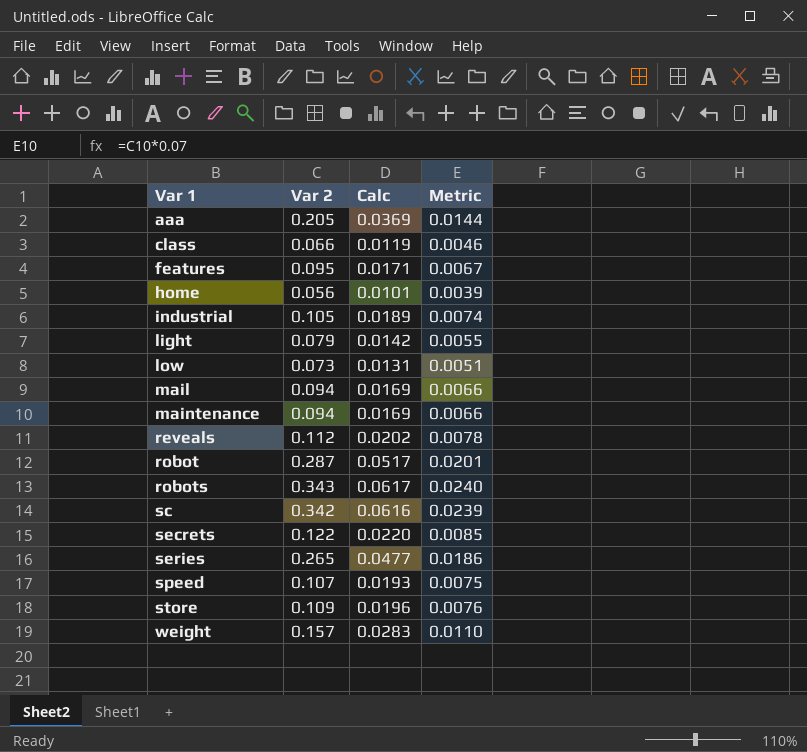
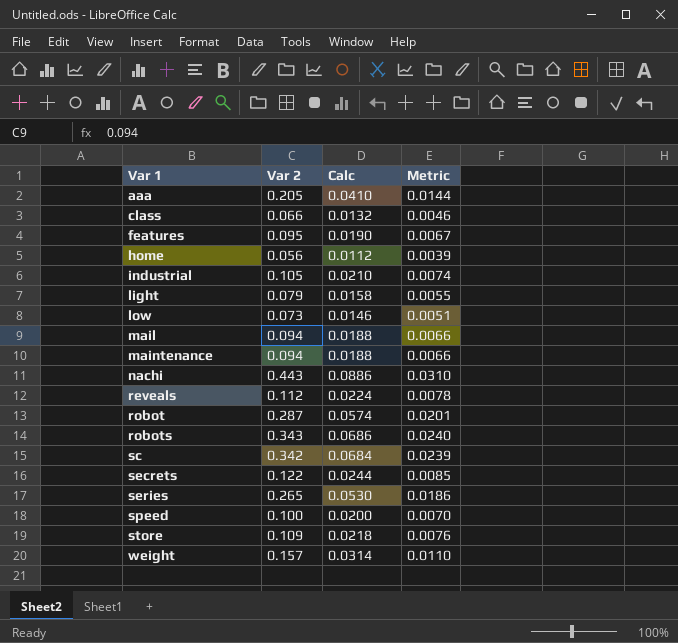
column Calc | formula: [Var 2] * 0.18 -> [Var 2] * 0.2
row nachi: none -> 0.443 | 0.0886 | 0.0310
speed | Var 2: 0.107 -> 0.100
speed | Metric: 0.0075 -> 0.0070

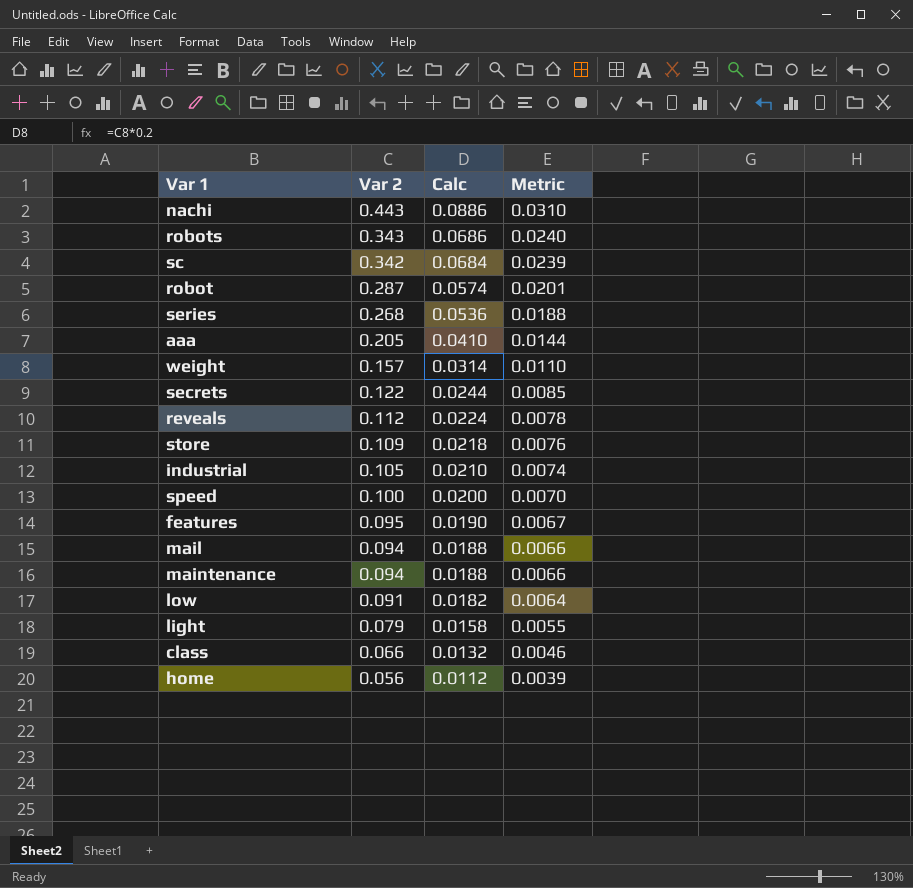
row order: Var 1 ascending -> Var 2 descending
series | Var 2: 0.265 -> 0.268
series | Calc: 0.0530 -> 0.0536
series | Metric: 0.0186 -> 0.0188
low | Var 2: 0.073 -> 0.091
low | Calc: 0.0146 -> 0.0182
low | Metric: 0.0051 -> 0.0064

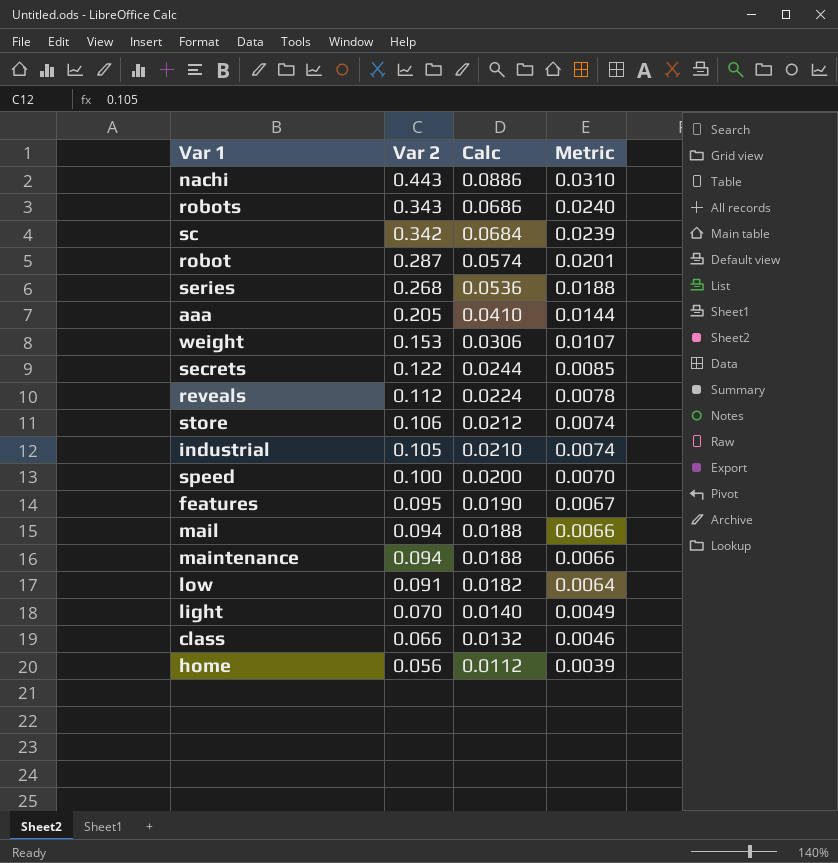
weight | Var 2: 0.157 -> 0.153
weight | Calc: 0.0314 -> 0.0306
weight | Metric: 0.0110 -> 0.0107
store | Var 2: 0.109 -> 0.106
store | Calc: 0.0218 -> 0.0212
store | Metric: 0.0076 -> 0.0074
light | Var 2: 0.079 -> 0.070
light | Calc: 0.0158 -> 0.0140
light | Metric: 0.0055 -> 0.0049

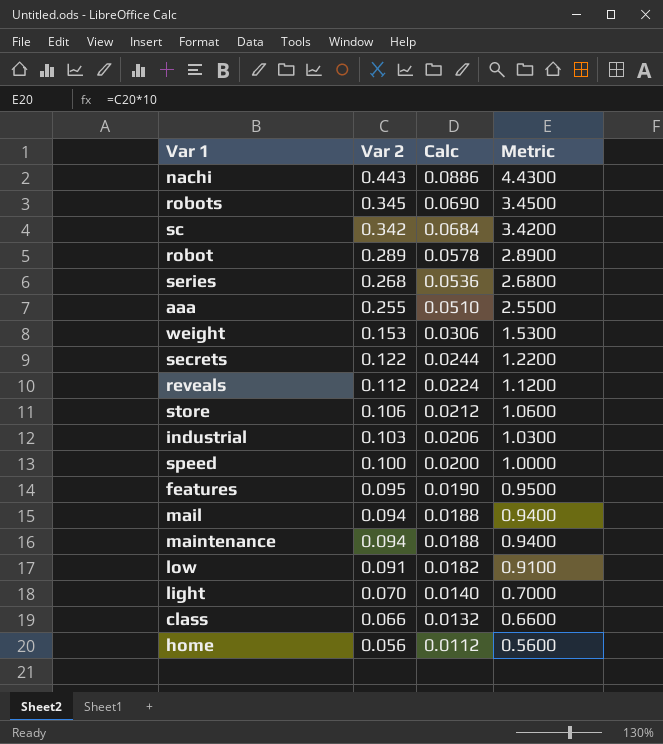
column Metric | formula: [Var 2] * 0.07 -> [Var 2] * 10
robots | Var 2: 0.343 -> 0.345
robots | Calc: 0.0686 -> 0.0690
robot | Var 2: 0.287 -> 0.289
robot | Calc: 0.0574 -> 0.0578
aaa | Var 2: 0.205 -> 0.255
aaa | Calc: 0.0410 -> 0.0510
industrial | Var 2: 0.105 -> 0.103
industrial | Calc: 0.0210 -> 0.0206

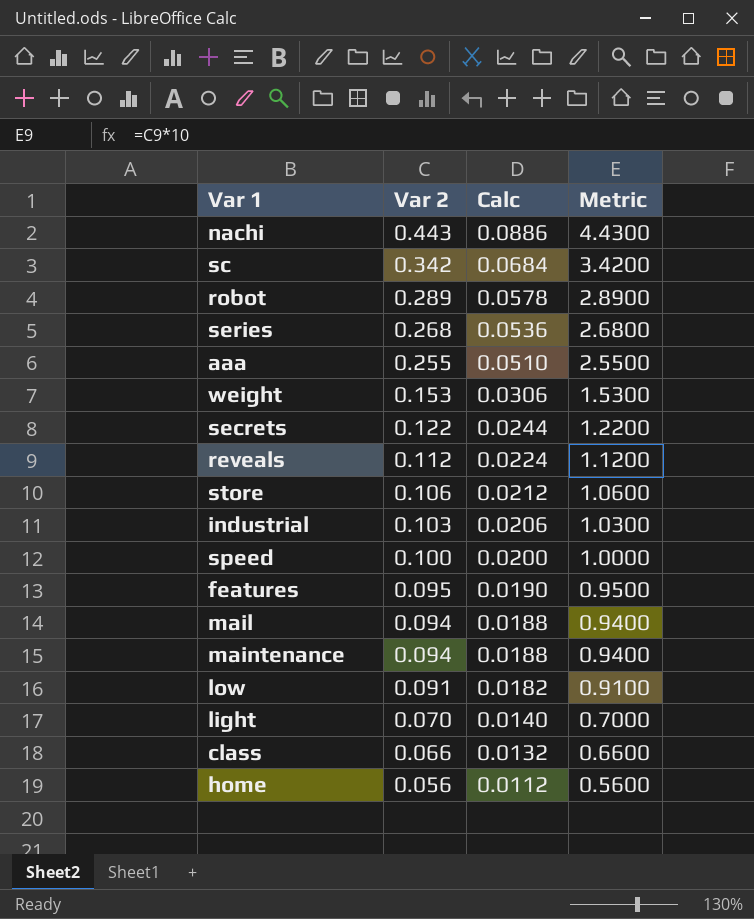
row robots: 0.345 | 0.0690 | 3.4500 -> none

